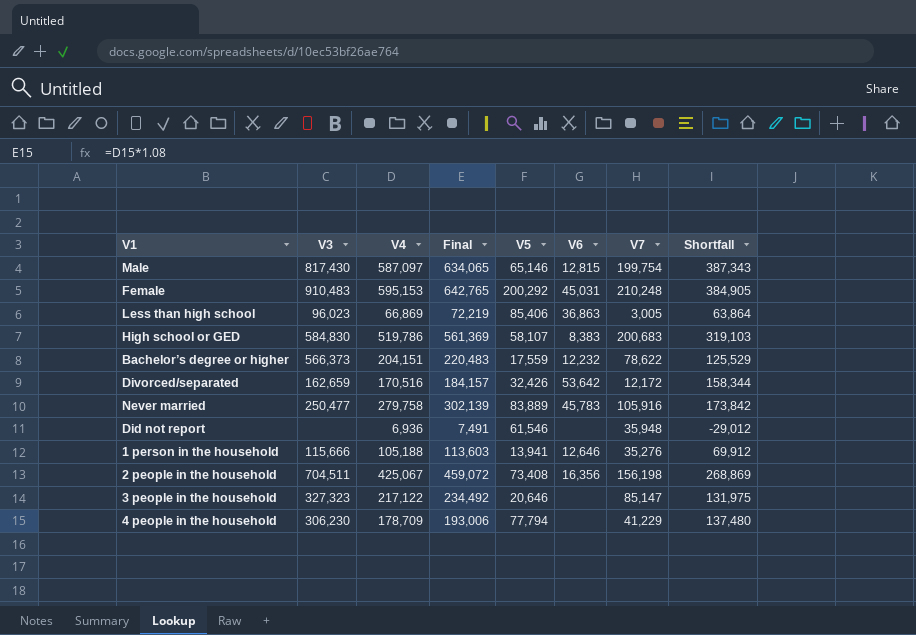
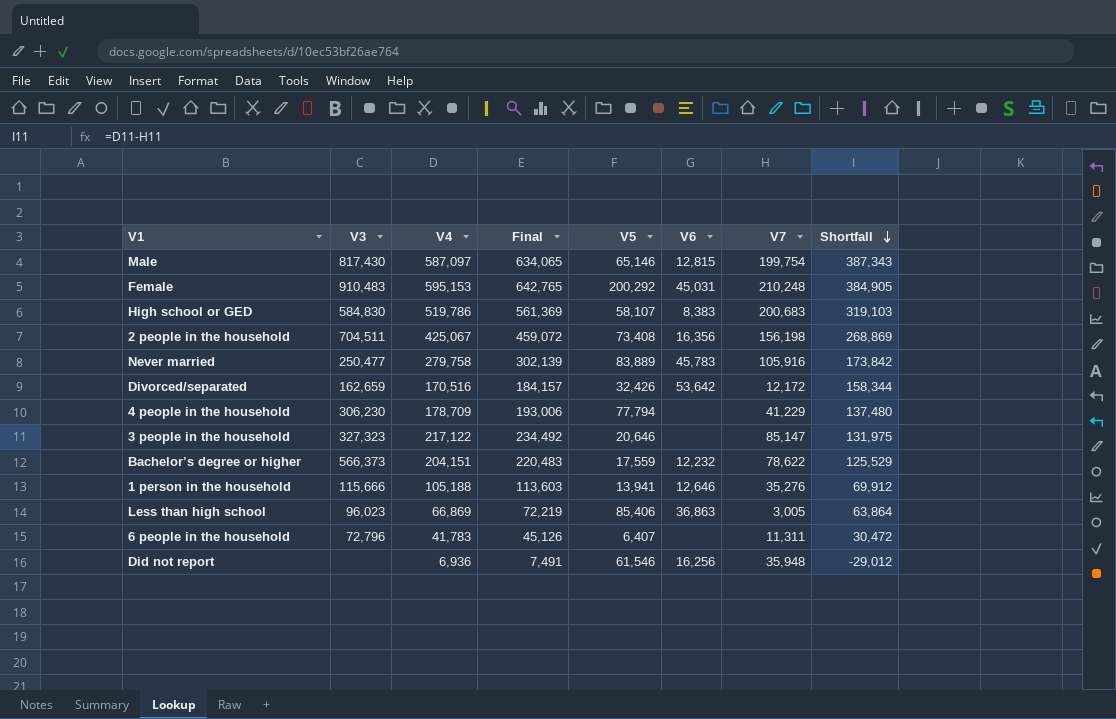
row order: none -> Shortfall descending
row 6 people in the household: none -> 72,796 | 41,783 | 45,126 | 6,407 | none | 11,311 | 30,472
Did not report | V6: none -> 16,256

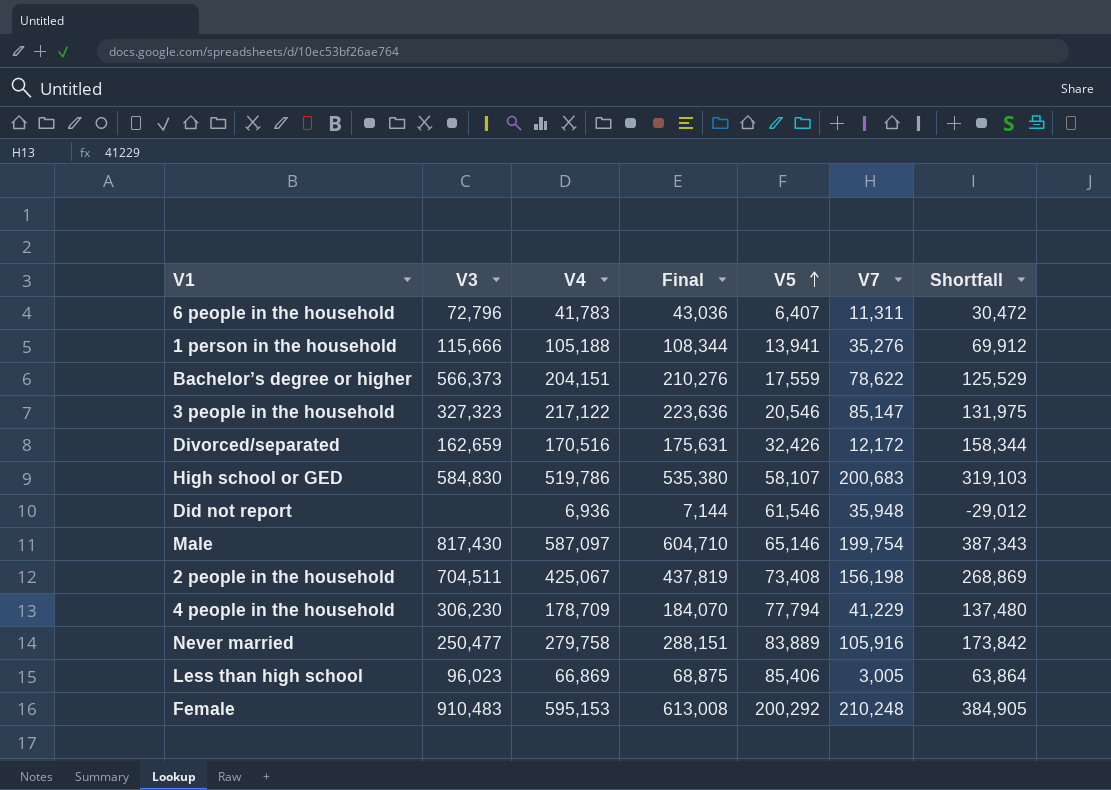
row order: Shortfall descending -> V5 ascending
column V6 | position: 6 -> none
column Final | formula: [V4] * 1.08 -> [V4] * 1.03
3 people in the household | V5: 20,646 -> 20,546

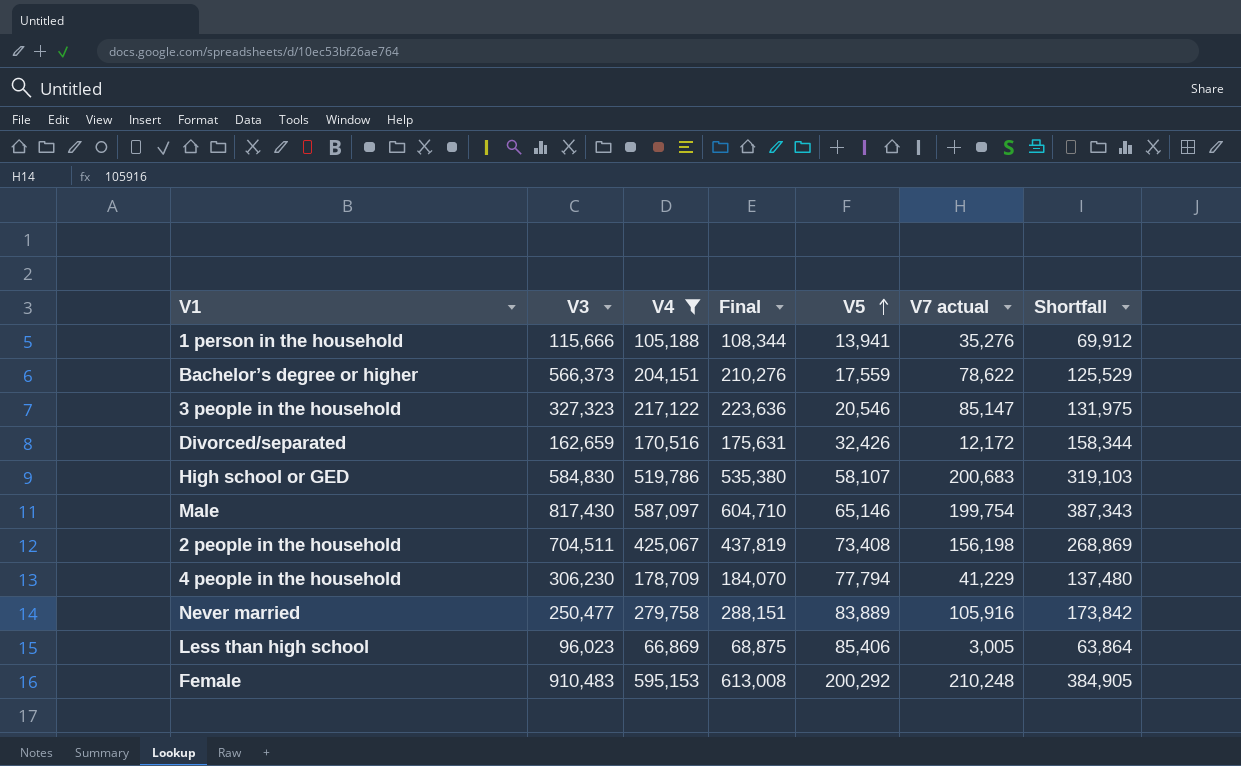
filter: none -> V4 >= 66,869
column name: V7 -> V7 actual

